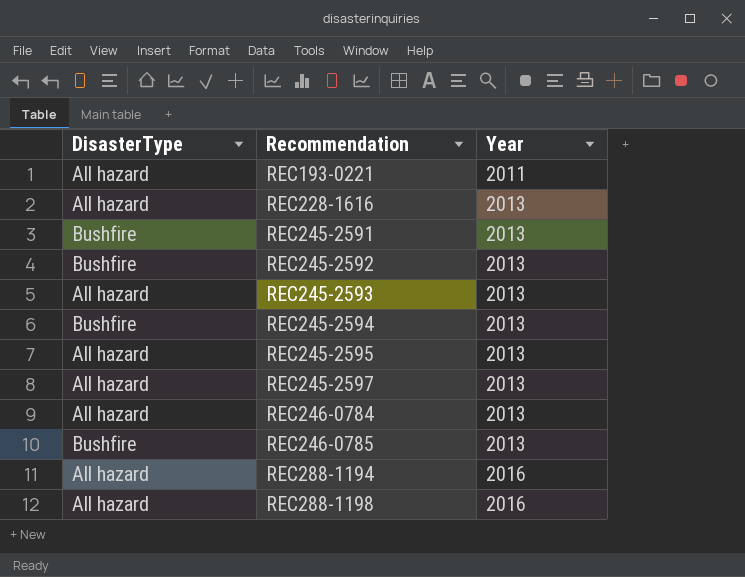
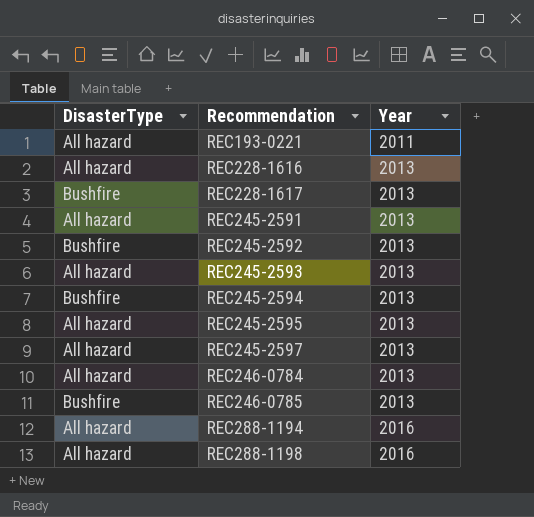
row REC228-1617: none -> Bushfire | 2013
REC245-2591 | DisasterType: Bushfire -> All hazard

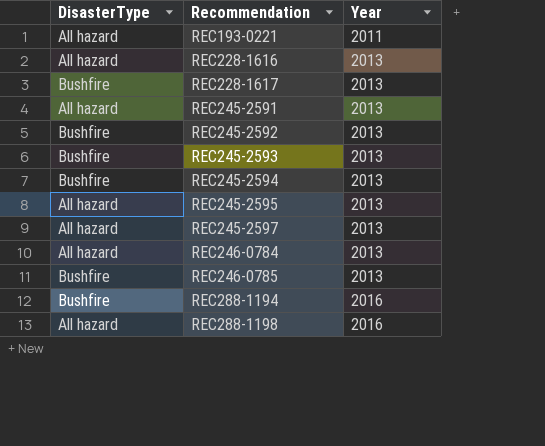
REC245-2593 | DisasterType: All hazard -> Bushfire
REC288-1194 | DisasterType: All hazard -> Bushfire

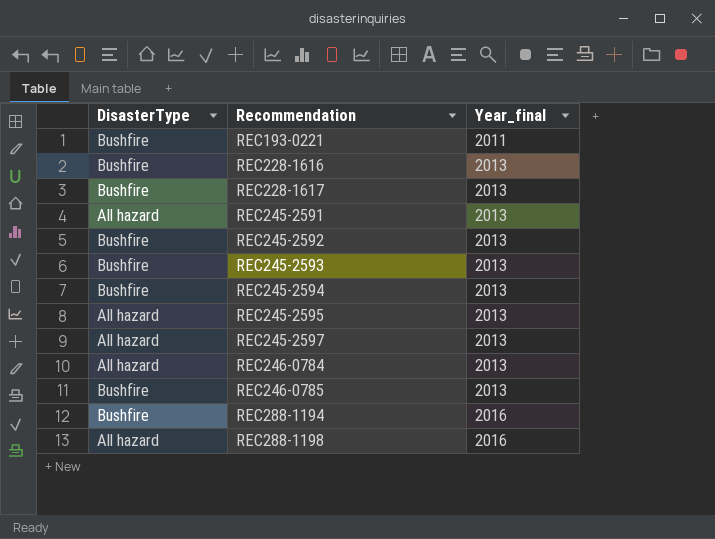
column name: Year -> Year_final
REC193-0221 | DisasterType: All hazard -> Bushfire
REC228-1616 | DisasterType: All hazard -> Bushfire

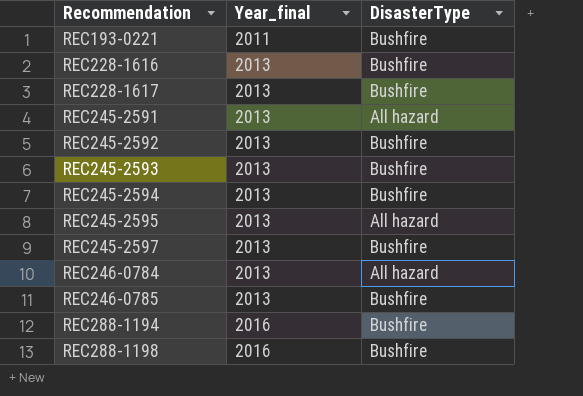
column DisasterType | position: 1 -> 3
REC245-2597 | DisasterType: All hazard -> Bushfire
REC288-1198 | DisasterType: All hazard -> Bushfire

